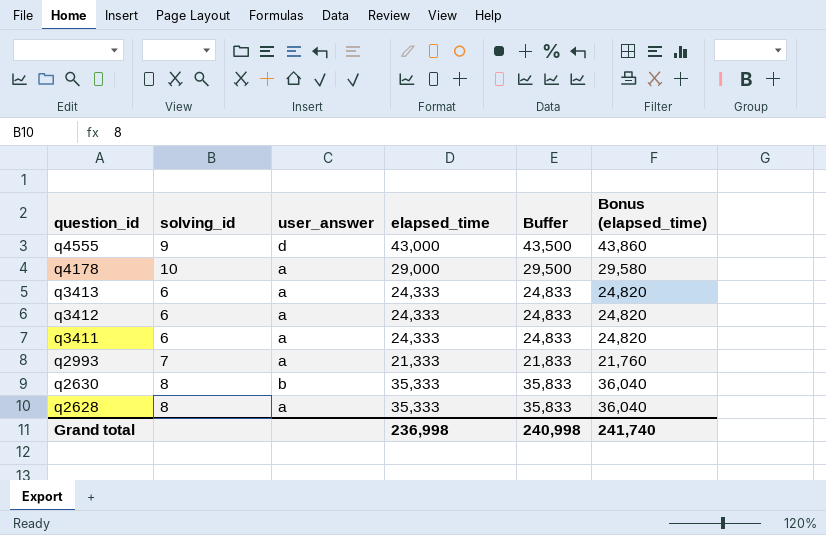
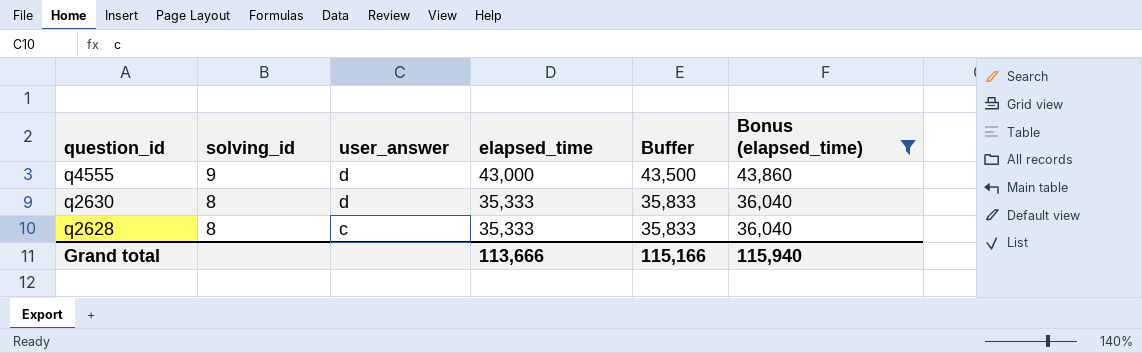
filter: none -> Bonus (elapsed_time) >= 36,040
q2630 | user_answer: b -> d
q2628 | user_answer: a -> c
Grand total | elapsed_time: 236,998 -> 113,666
Grand total | Buffer: 240,998 -> 115,166
Grand total | Bonus (elapsed_time): 241,740 -> 115,940

